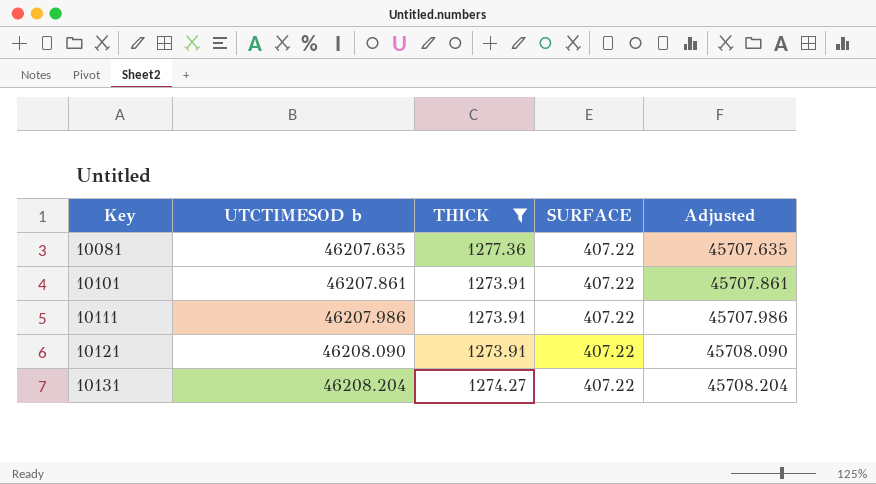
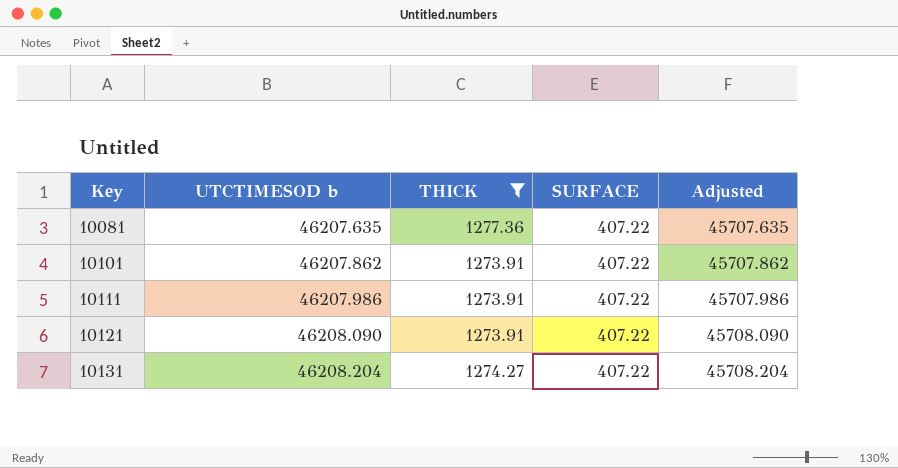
10101 | UTCTIMESOD b: 46207.861 -> 46207.862
10101 | Adjusted: 45707.861 -> 45707.862

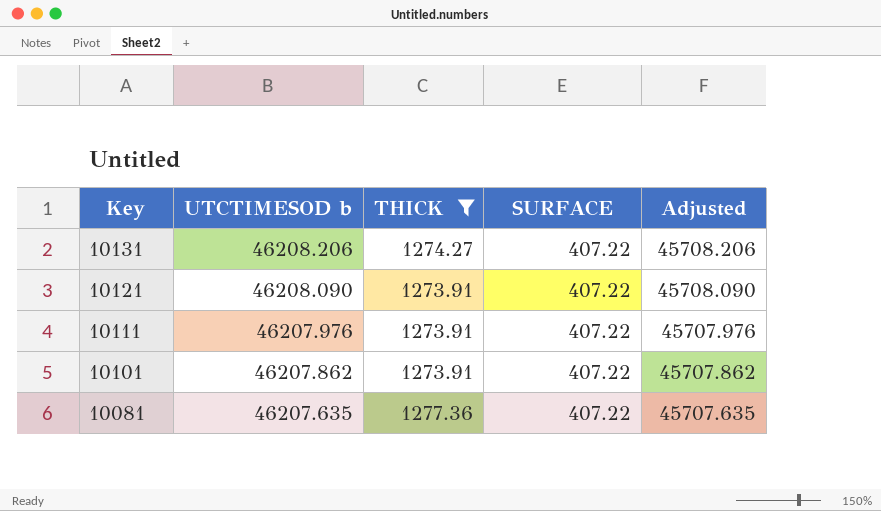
row order: Key ascending -> Key descending
10131 | UTCTIMESOD b: 46208.204 -> 46208.206
10131 | Adjusted: 45708.204 -> 45708.206
10111 | UTCTIMESOD b: 46207.986 -> 46207.976
10111 | Adjusted: 45707.986 -> 45707.976

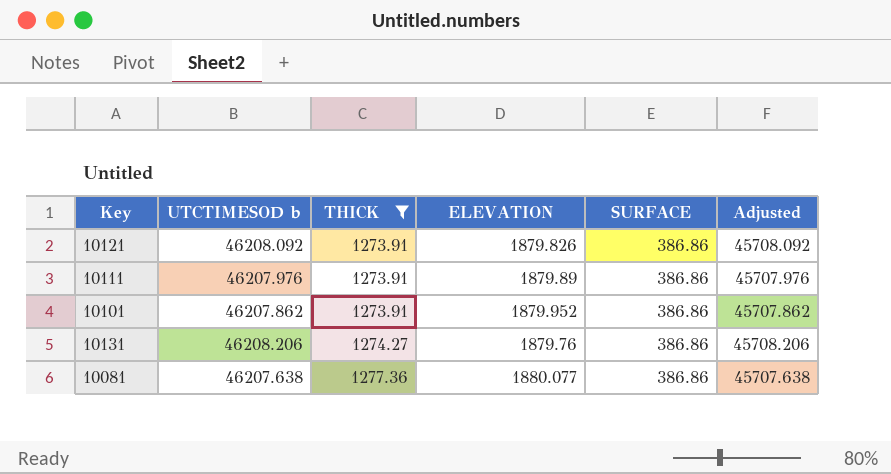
row order: Key descending -> THICK ascending
column ELEVATION | position: none -> 4
10121 | UTCTIMESOD b: 46208.090 -> 46208.092
10121 | SURFACE: 407.22 -> 386.86
10121 | Adjusted: 45708.090 -> 45708.092
10111 | SURFACE: 407.22 -> 386.86
10101 | SURFACE: 407.22 -> 386.86
10131 | SURFACE: 407.22 -> 386.86
10081 | UTCTIMESOD b: 46207.635 -> 46207.638
10081 | SURFACE: 407.22 -> 386.86
10081 | Adjusted: 45707.635 -> 45707.638

